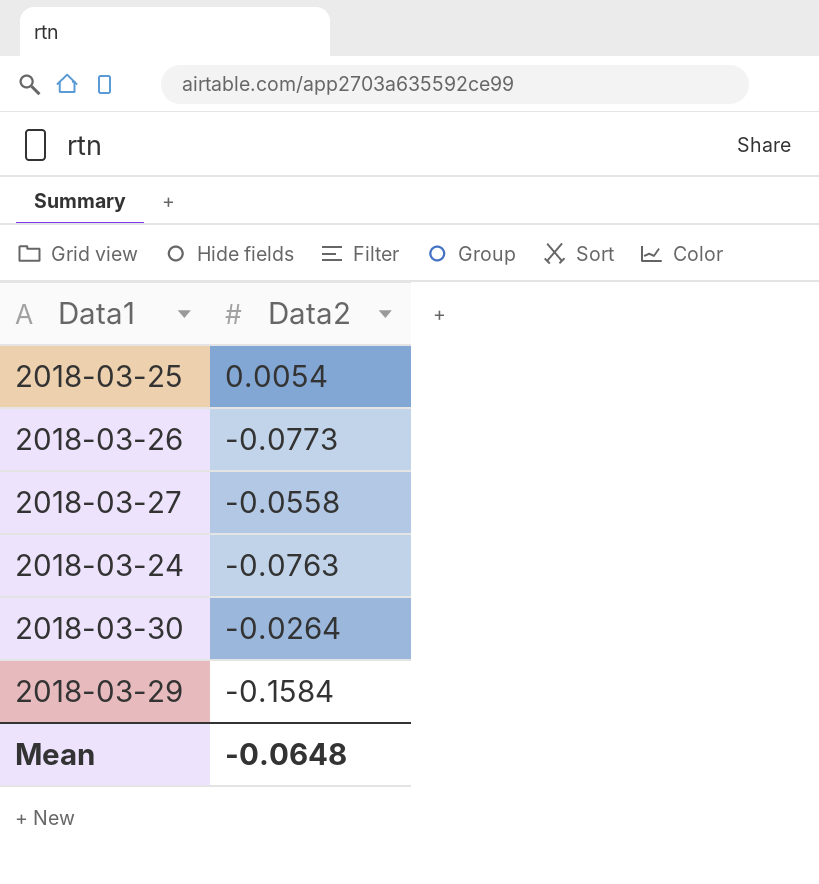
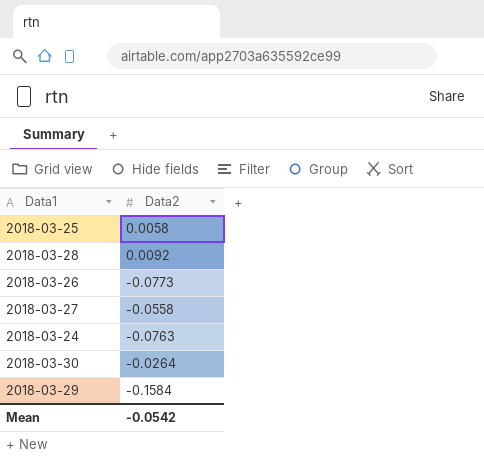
2018-03-25 | Data2: 0.0054 -> 0.0058
row 2018-03-28: none -> 0.0092
Mean | Data2: -0.0648 -> -0.0542

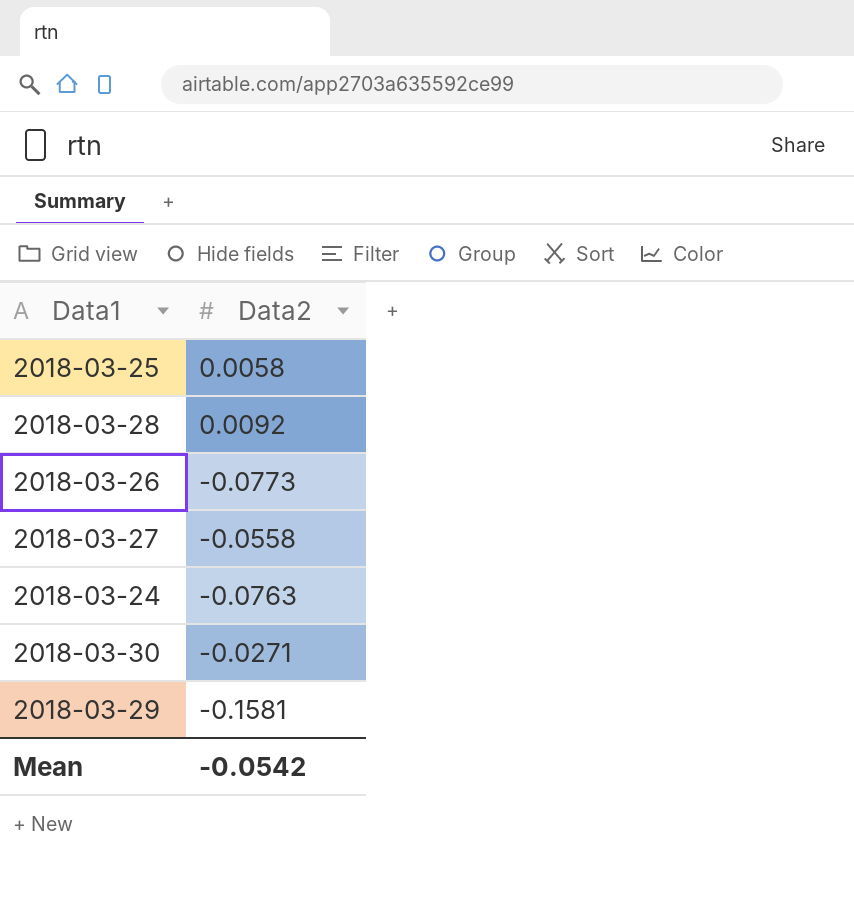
2018-03-30 | Data2: -0.0264 -> -0.0271
2018-03-29 | Data2: -0.1584 -> -0.1581

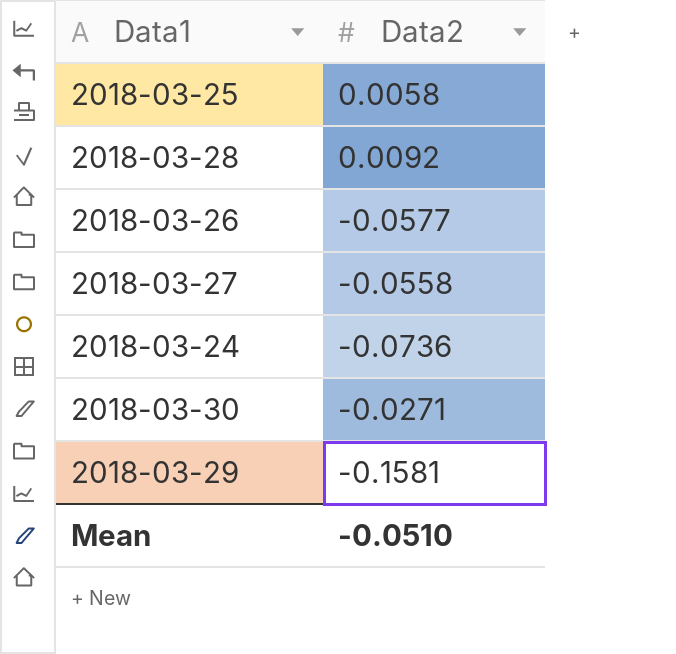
2018-03-26 | Data2: -0.0773 -> -0.0577
2018-03-24 | Data2: -0.0763 -> -0.0736
Mean | Data2: -0.0542 -> -0.0510

